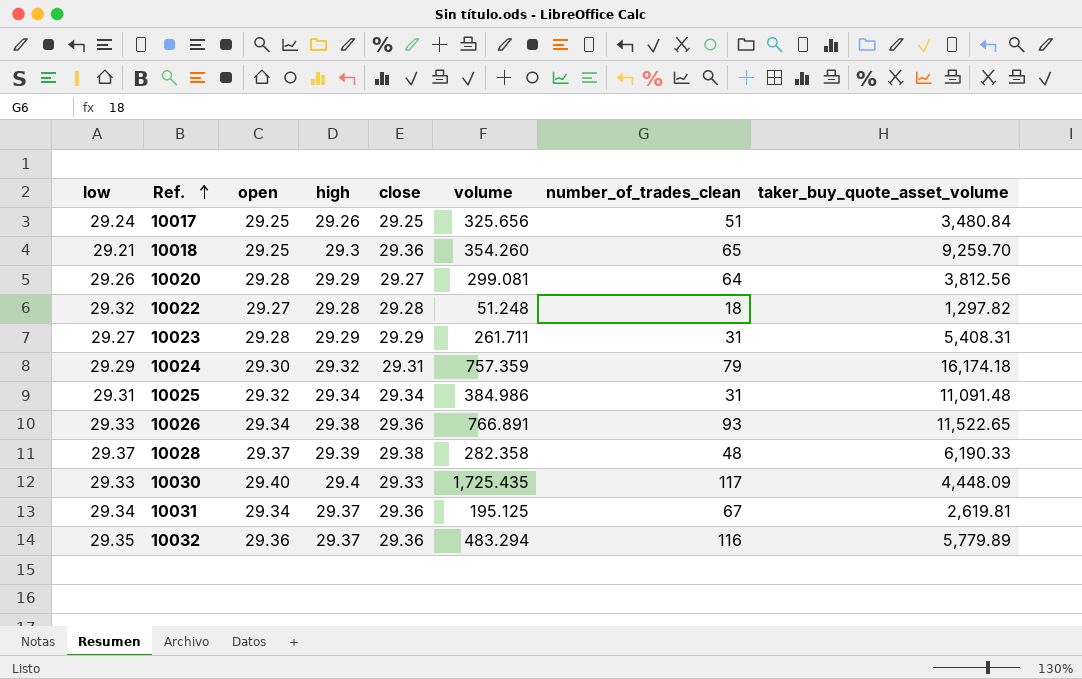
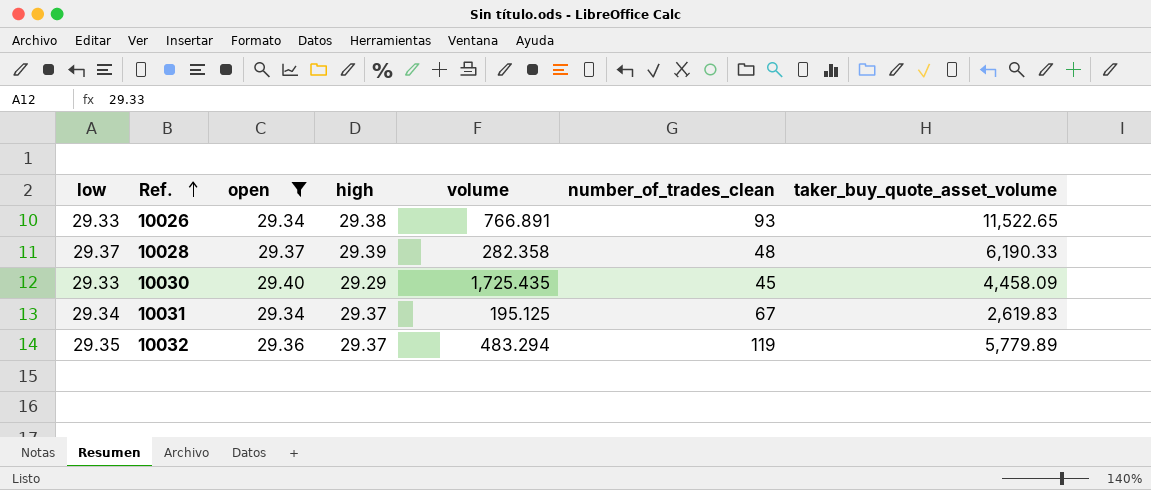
filter: none -> open >= 29.34
column close | position: 5 -> none
10030 | high: 29.4 -> 29.29
10030 | number_of_trades_clean: 117 -> 45
10030 | taker_buy_quote_asset_volume: 4,448.09 -> 4,458.09
10031 | taker_buy_quote_asset_volume: 2,619.81 -> 2,619.83
10032 | number_of_trades_clean: 116 -> 119

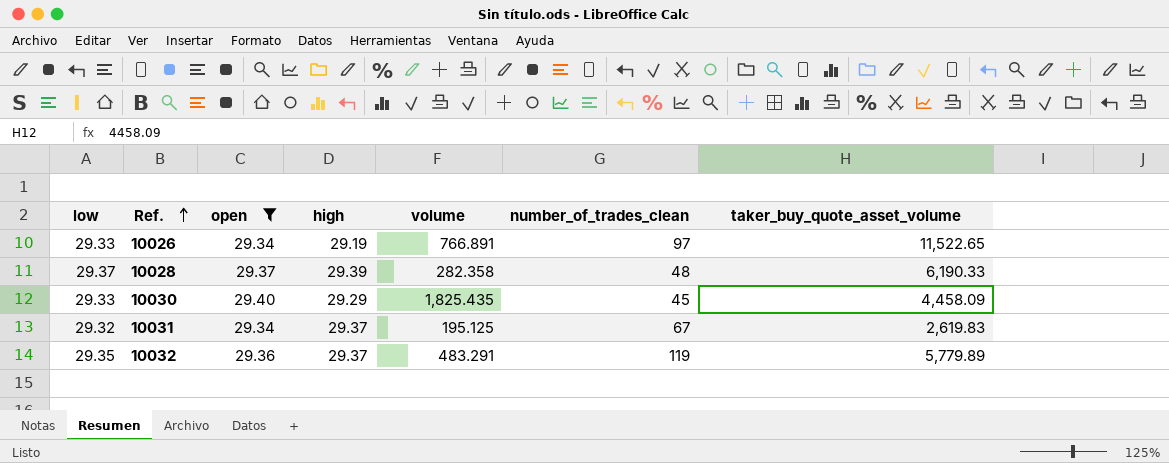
10026 | high: 29.38 -> 29.19
10026 | number_of_trades_clean: 93 -> 97
10030 | volume: 1,725.435 -> 1,825.435
10031 | low: 29.34 -> 29.32
10032 | volume: 483.294 -> 483.291

